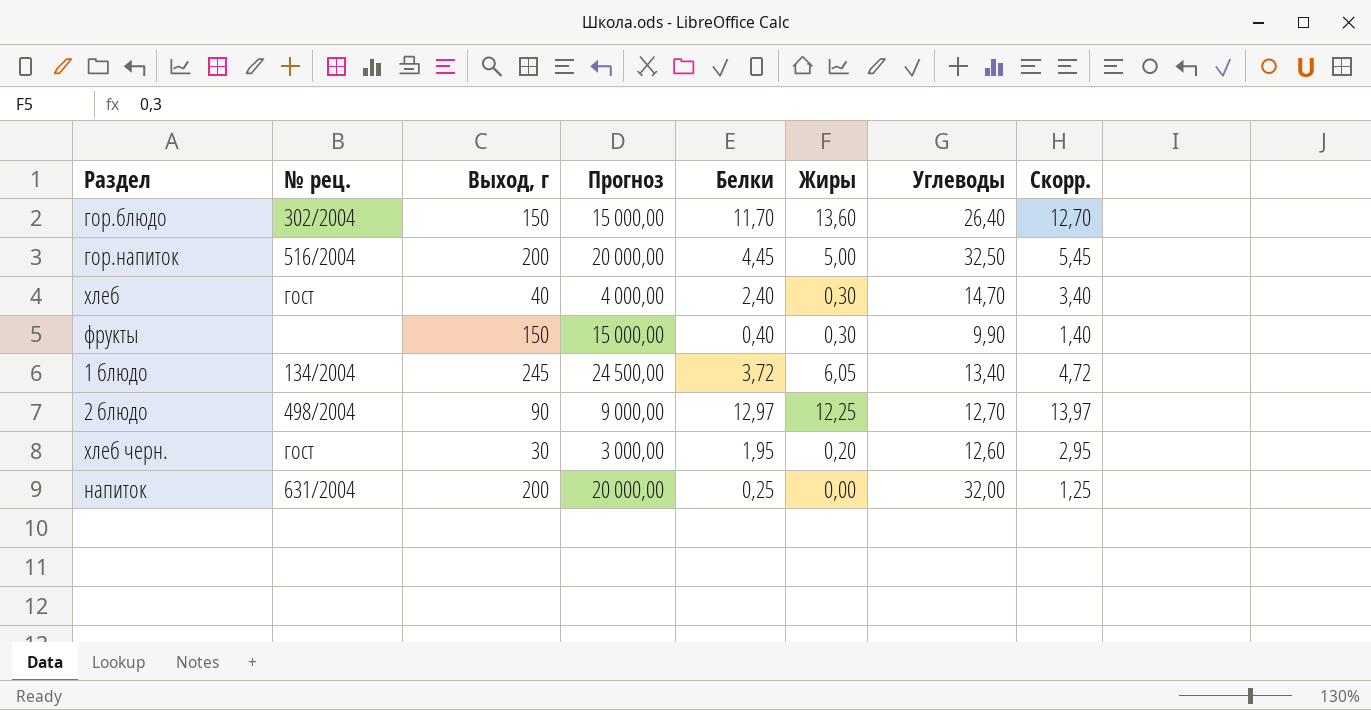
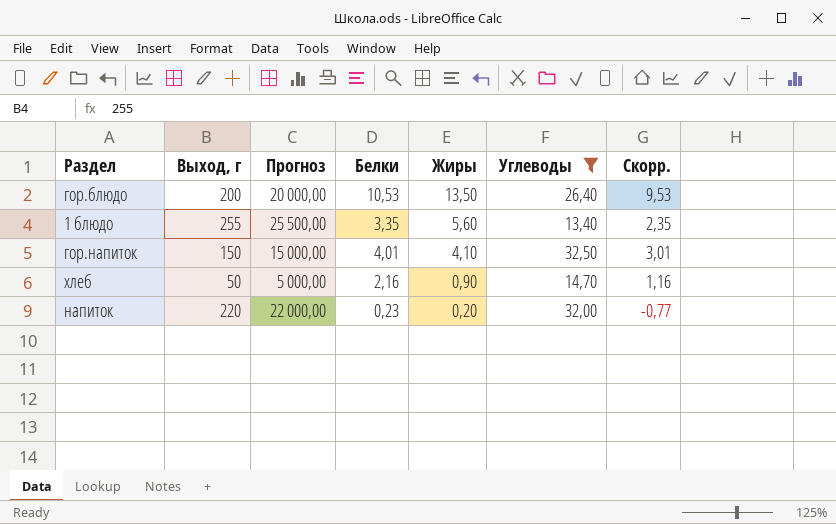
filter: none -> Углеводы >= 13,40
row order: none -> Жиры descending
column № рец. | position: 2 -> none
column Скорр. | formula: [Белки] + 1 -> [Белки] - 1
гор.блюдо | Выход, г: 150 -> 200
гор.блюдо | Прогноз: 15 000,00 -> 20 000,00
гор.блюдо | Белки: 11,70 -> 10,53
гор.блюдо | Жиры: 13,60 -> 13,50
1 блюдо | Выход, г: 245 -> 255
1 блюдо | Прогноз: 24 500,00 -> 25 500,00
1 блюдо | Белки: 3,72 -> 3,35
1 блюдо | Жиры: 6,05 -> 5,60
гор.напиток | Выход, г: 200 -> 150
гор.напиток | Прогноз: 20 000,00 -> 15 000,00
гор.напиток | Белки: 4,45 -> 4,01
гор.напиток | Жиры: 5,00 -> 4,10
хлеб | Выход, г: 40 -> 50
хлеб | Прогноз: 4 000,00 -> 5 000,00
хлеб | Белки: 2,40 -> 2,16
хлеб | Жиры: 0,30 -> 0,90
напиток | Выход, г: 200 -> 220
напиток | Прогноз: 20 000,00 -> 22 000,00
напиток | Белки: 0,25 -> 0,23
напиток | Жиры: 0,00 -> 0,20

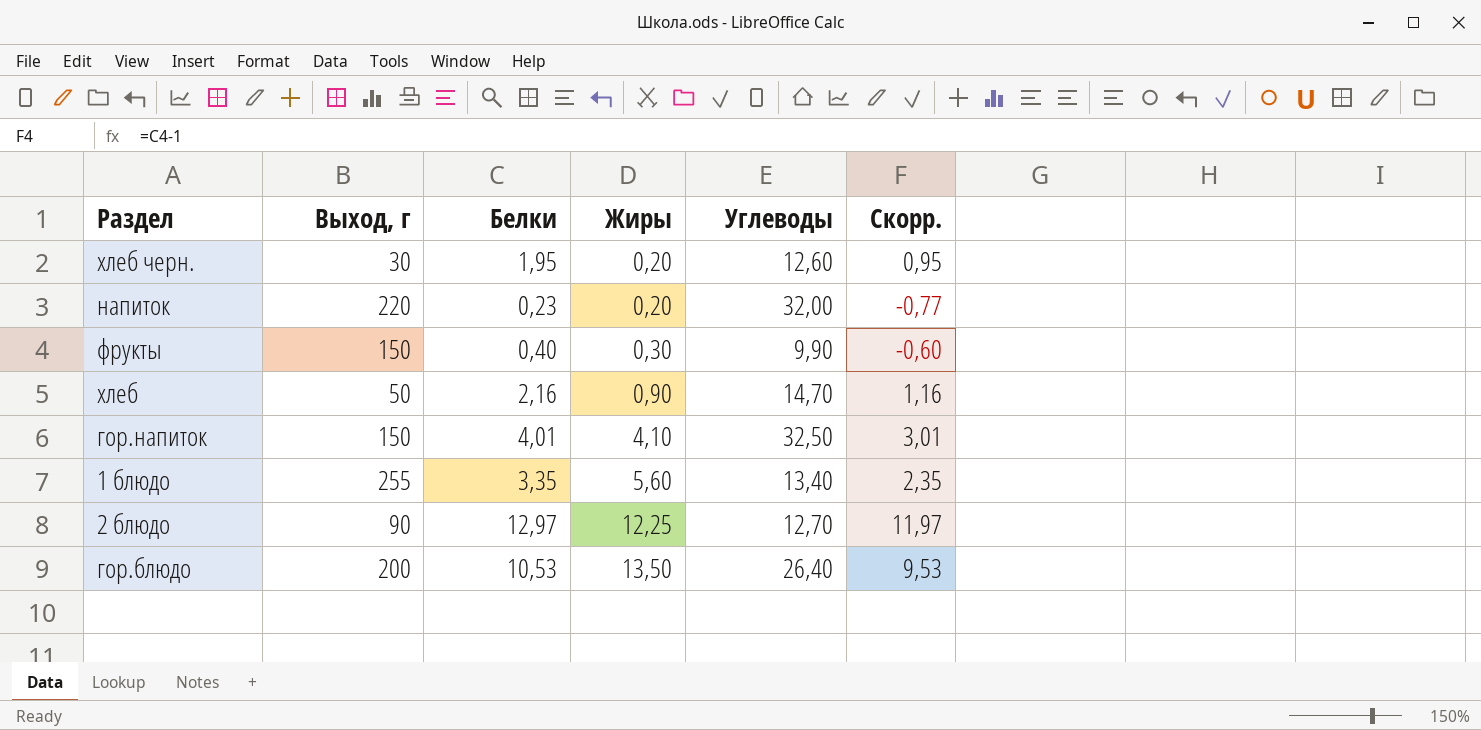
filter: Углеводы >= 13,40 -> none
row order: Жиры descending -> Жиры ascending
column Прогноз | formula: [Выход, г] * 100 -> none

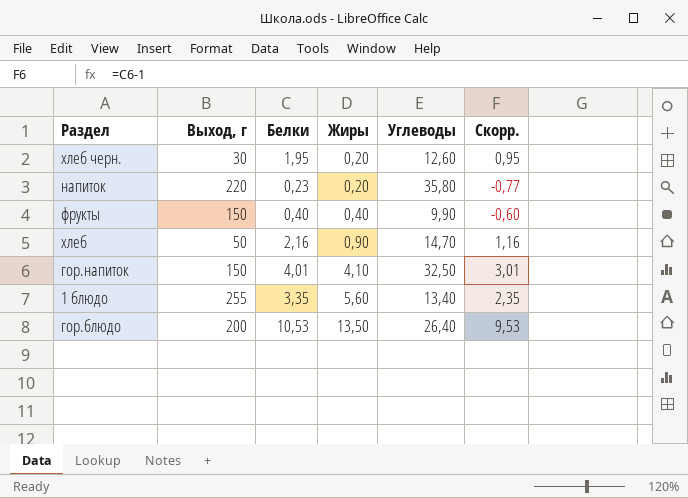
row 2 блюдо: 90 | 12,97 | 12,25 | 12,70 | 11,97 -> none
напиток | Углеводы: 32,00 -> 35,80
фрукты | Жиры: 0,30 -> 0,40

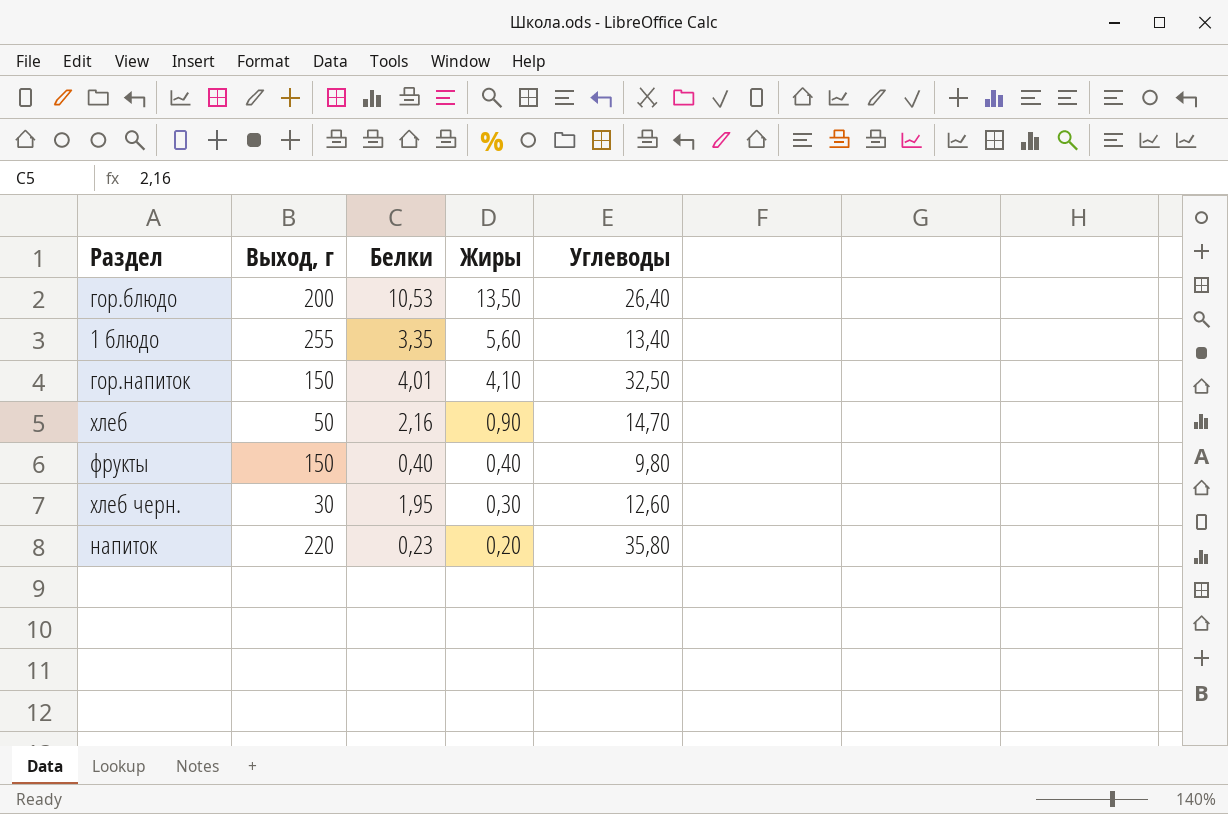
row order: Жиры ascending -> Жиры descending
column Скорр. | formula: [Белки] - 1 -> none
фрукты | Углеводы: 9,90 -> 9,80
хлеб черн. | Жиры: 0,20 -> 0,30

